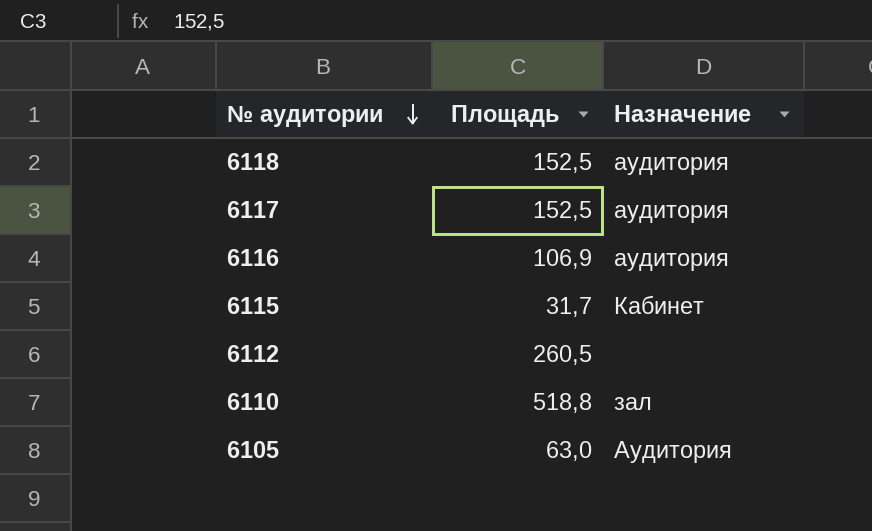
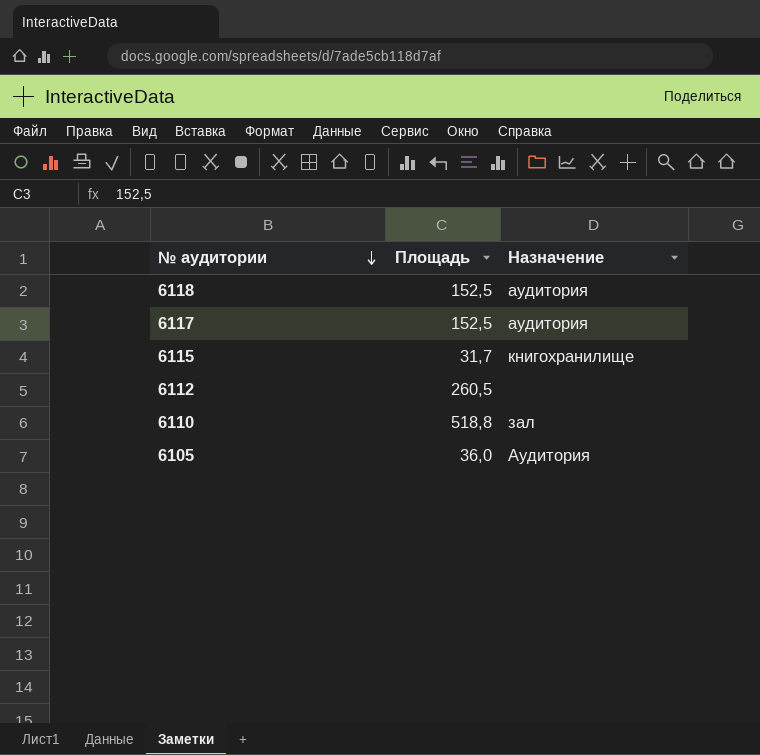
row 6116: 106,9 | аудитория -> none
6115 | Назначение: Кабинет -> книгохранилище
6105 | Площадь: 63,0 -> 36,0

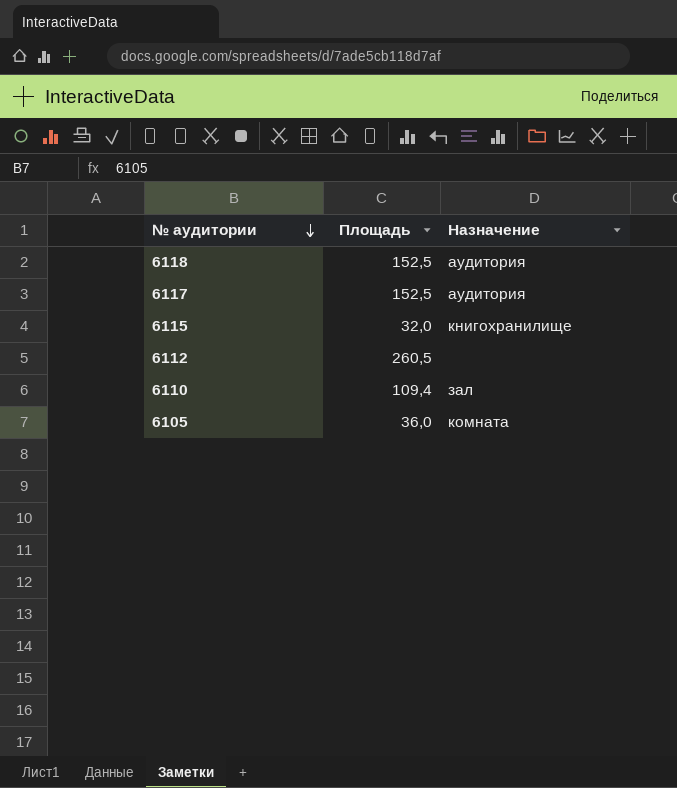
6115 | Площадь: 31,7 -> 32,0
6110 | Площадь: 518,8 -> 109,4
6105 | Назначение: Аудитория -> комната

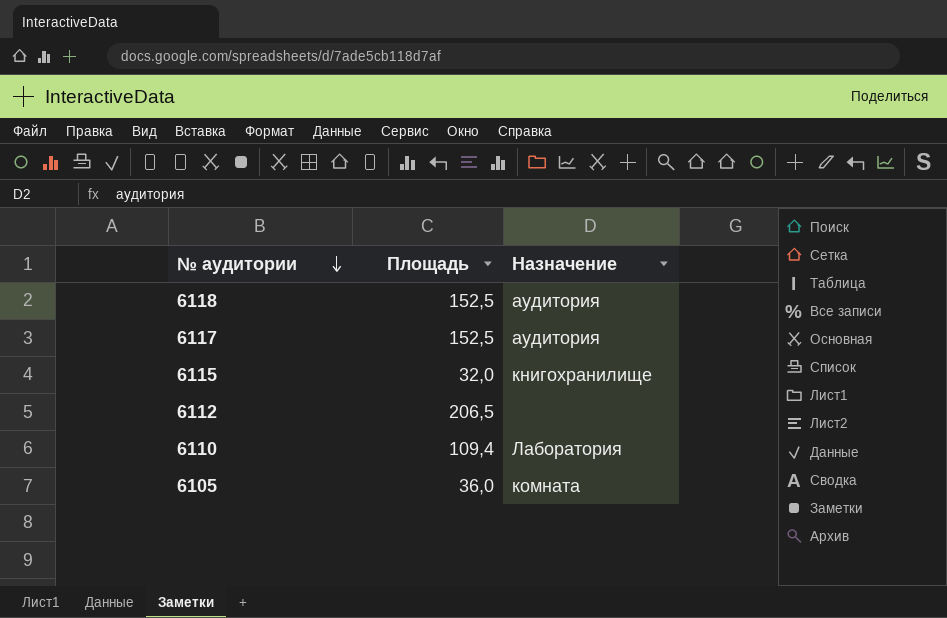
6112 | Площадь: 260,5 -> 206,5
6110 | Назначение: зал -> Лаборатория

